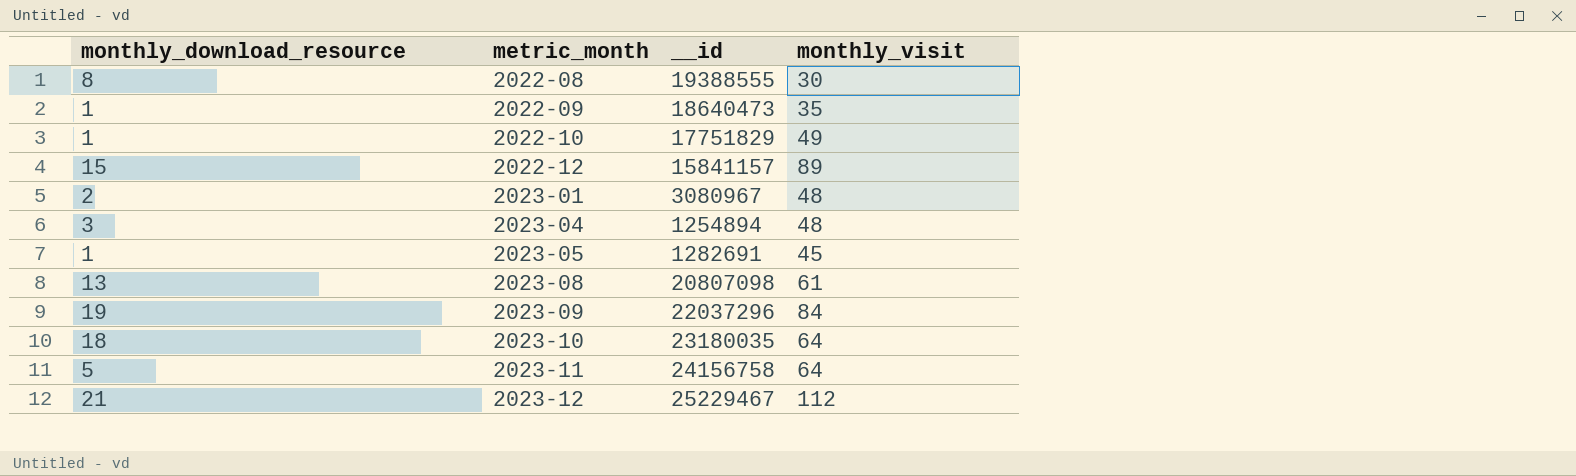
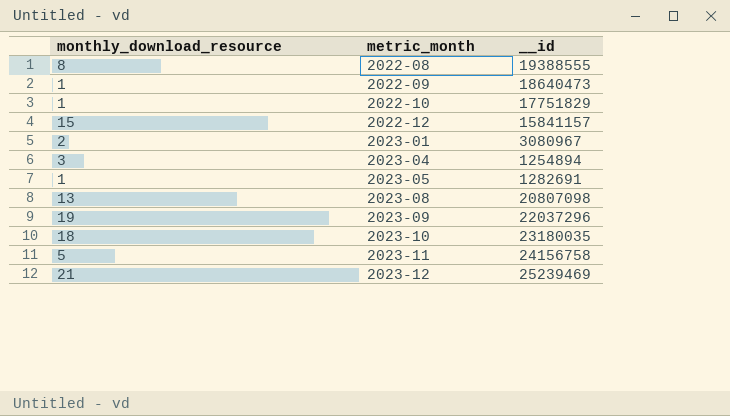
column monthly_visit | position: 4 -> none
2023-12 | __id: 25229467 -> 25239469

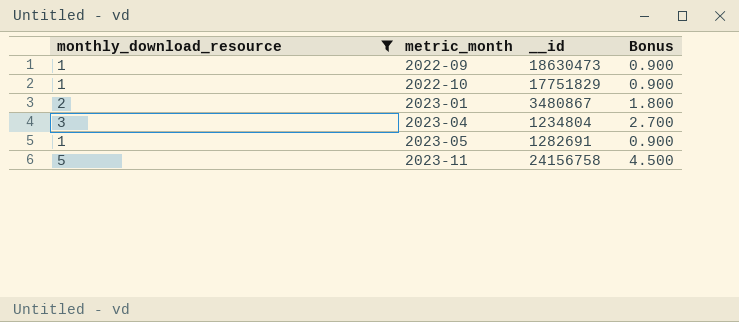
filter: none -> monthly_download_resource <= 5
column Bonus | formula: none -> [monthly_download_resource] * 0.9
2022-09 | __id: 18640473 -> 18630473
2023-01 | __id: 3080967 -> 3480867
2023-04 | __id: 1254894 -> 1234804

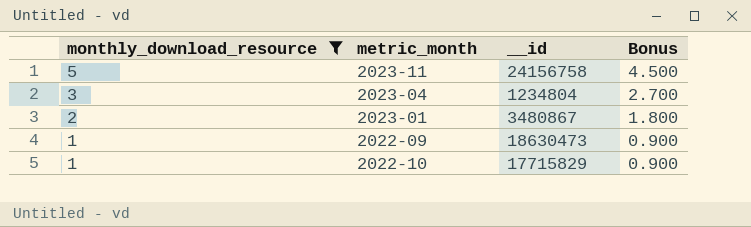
row order: metric_month ascending -> monthly_download_resource descending
row 2023-05: 1 | 1282691 | 0.900 -> none
2022-10 | __id: 17751829 -> 17715829

